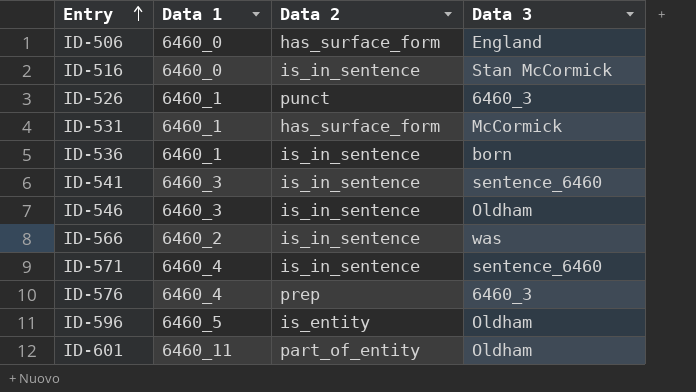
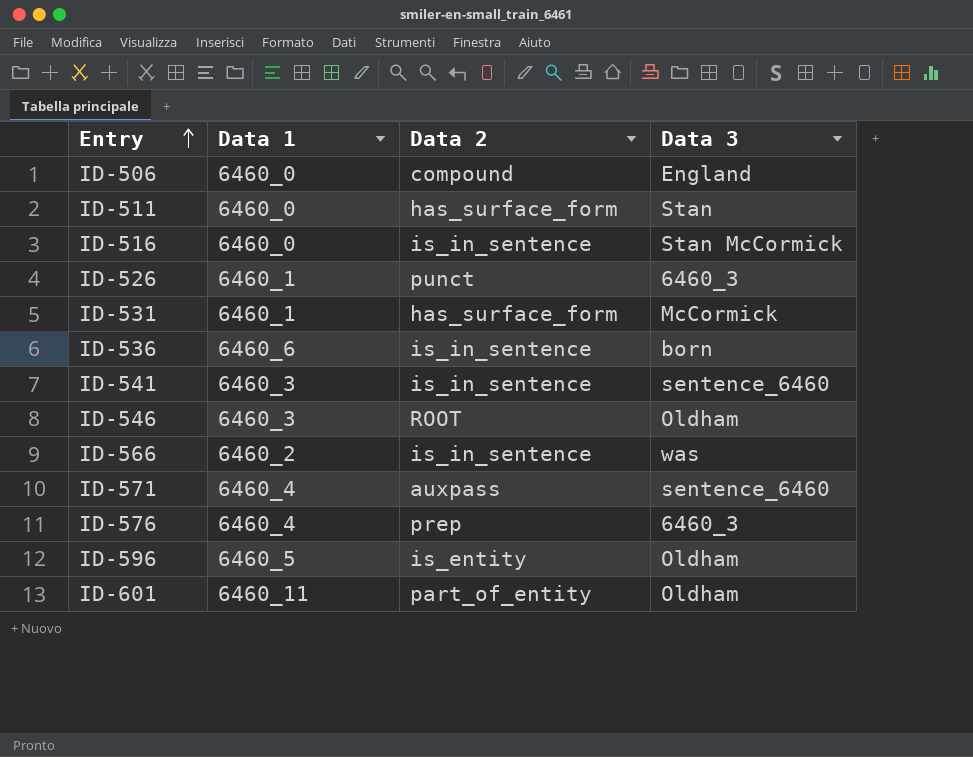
ID-506 | Data 2: has_surface_form -> compound
row ID-511: none -> 6460_0 | has_surface_form | Stan
ID-536 | Data 1: 6460_1 -> 6460_6
ID-546 | Data 2: is_in_sentence -> ROOT
ID-571 | Data 2: is_in_sentence -> auxpass

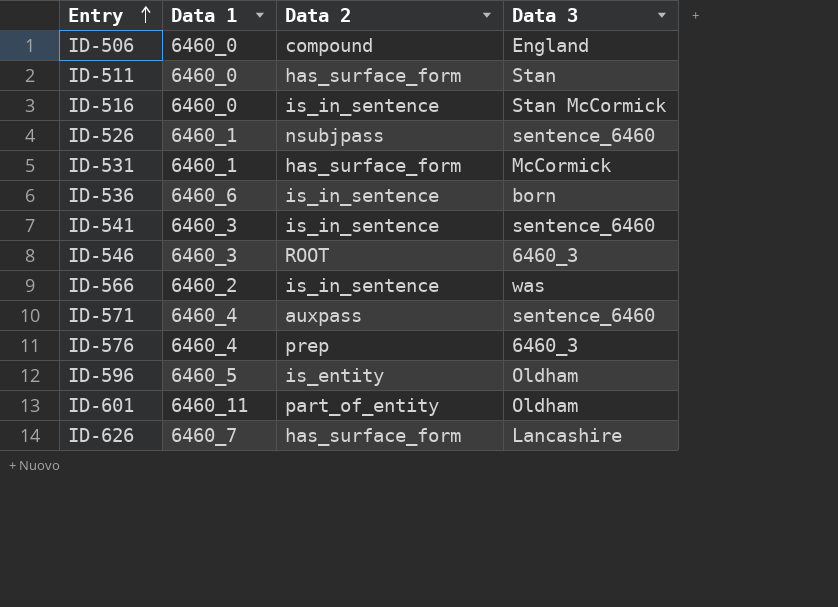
ID-526 | Data 2: punct -> nsubjpass
ID-526 | Data 3: 6460_3 -> sentence_6460
ID-546 | Data 3: Oldham -> 6460_3
row ID-626: none -> 6460_7 | has_surface_form | Lancashire

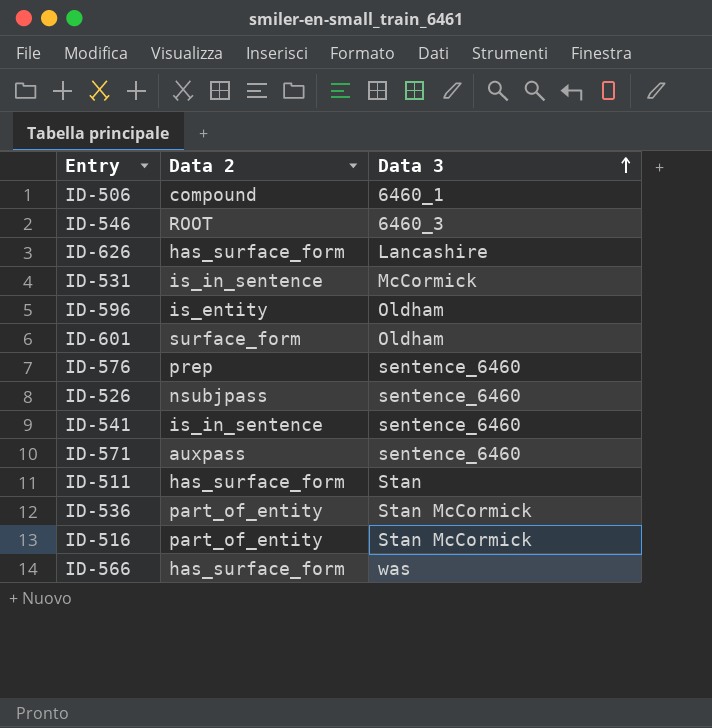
row order: Entry ascending -> Data 3 ascending
column Data 1 | position: 2 -> none
ID-506 | Data 3: England -> 6460_1
ID-531 | Data 2: has_surface_form -> is_in_sentence
ID-601 | Data 2: part_of_entity -> surface_form
ID-576 | Data 3: 6460_3 -> sentence_6460
ID-536 | Data 2: is_in_sentence -> part_of_entity
ID-536 | Data 3: born -> Stan McCormick
ID-516 | Data 2: is_in_sentence -> part_of_entity
ID-566 | Data 2: is_in_sentence -> has_surface_form

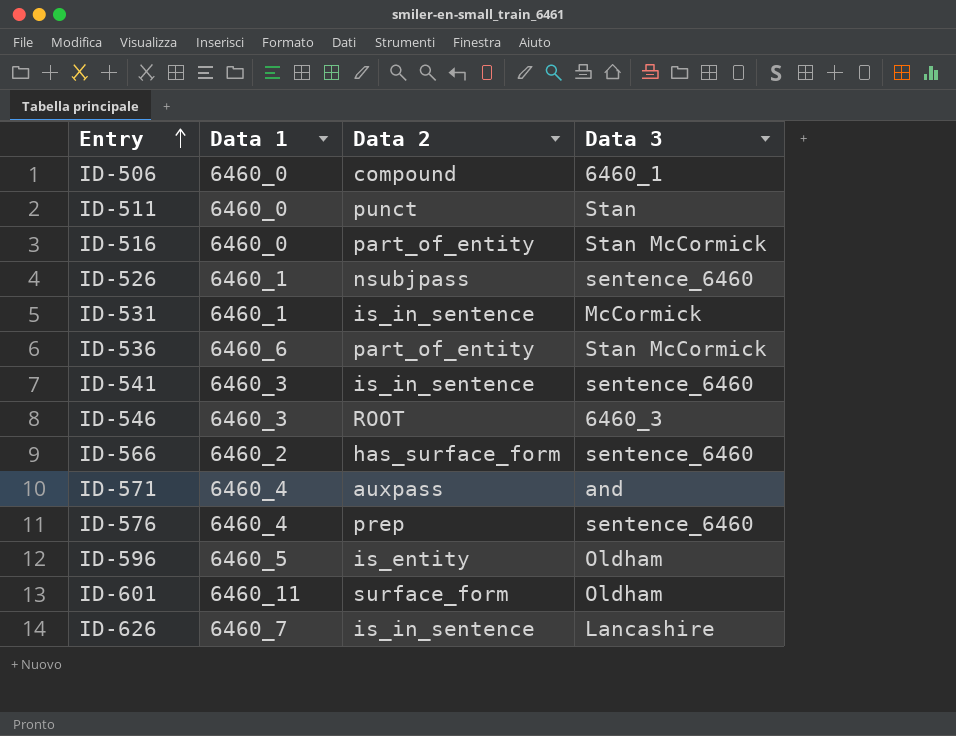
row order: Data 3 ascending -> Entry ascending
column Data 1 | position: none -> 2
ID-511 | Data 2: has_surface_form -> punct
ID-566 | Data 3: was -> sentence_6460
ID-571 | Data 3: sentence_6460 -> and
ID-626 | Data 2: has_surface_form -> is_in_sentence

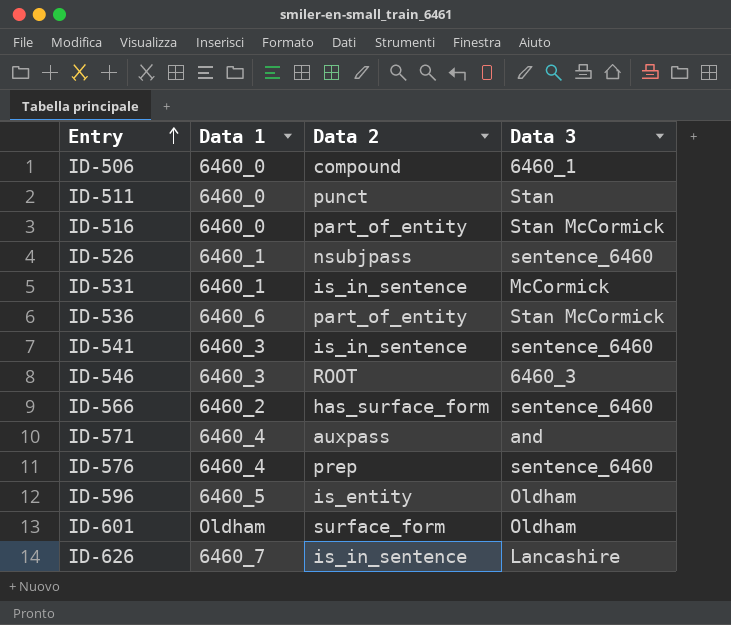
ID-601 | Data 1: 6460_11 -> Oldham

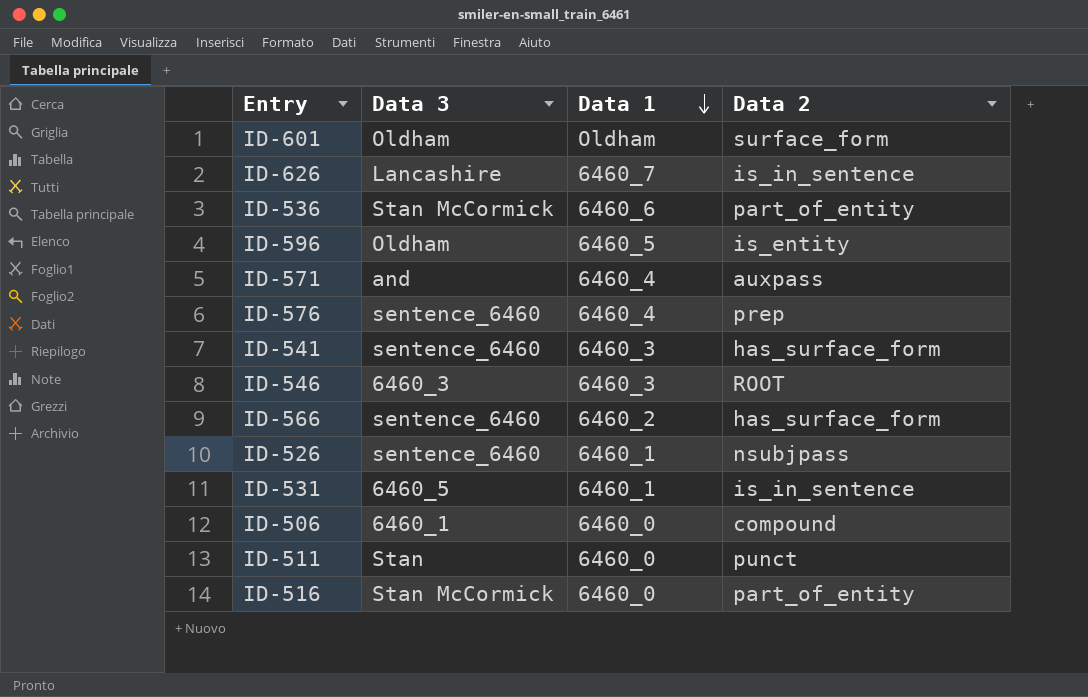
row order: Entry ascending -> Data 1 descending
column Data 3 | position: 4 -> 2
ID-541 | Data 2: is_in_sentence -> has_surface_form
ID-531 | Data 3: McCormick -> 6460_5

